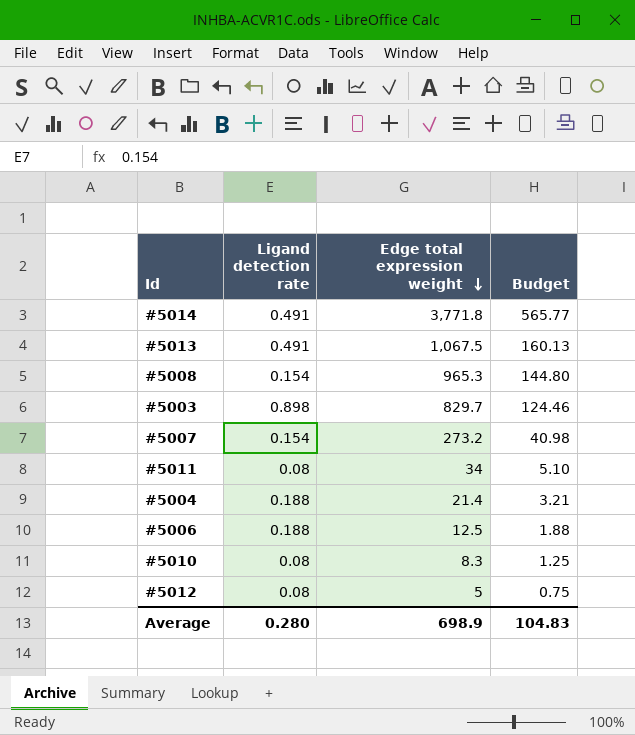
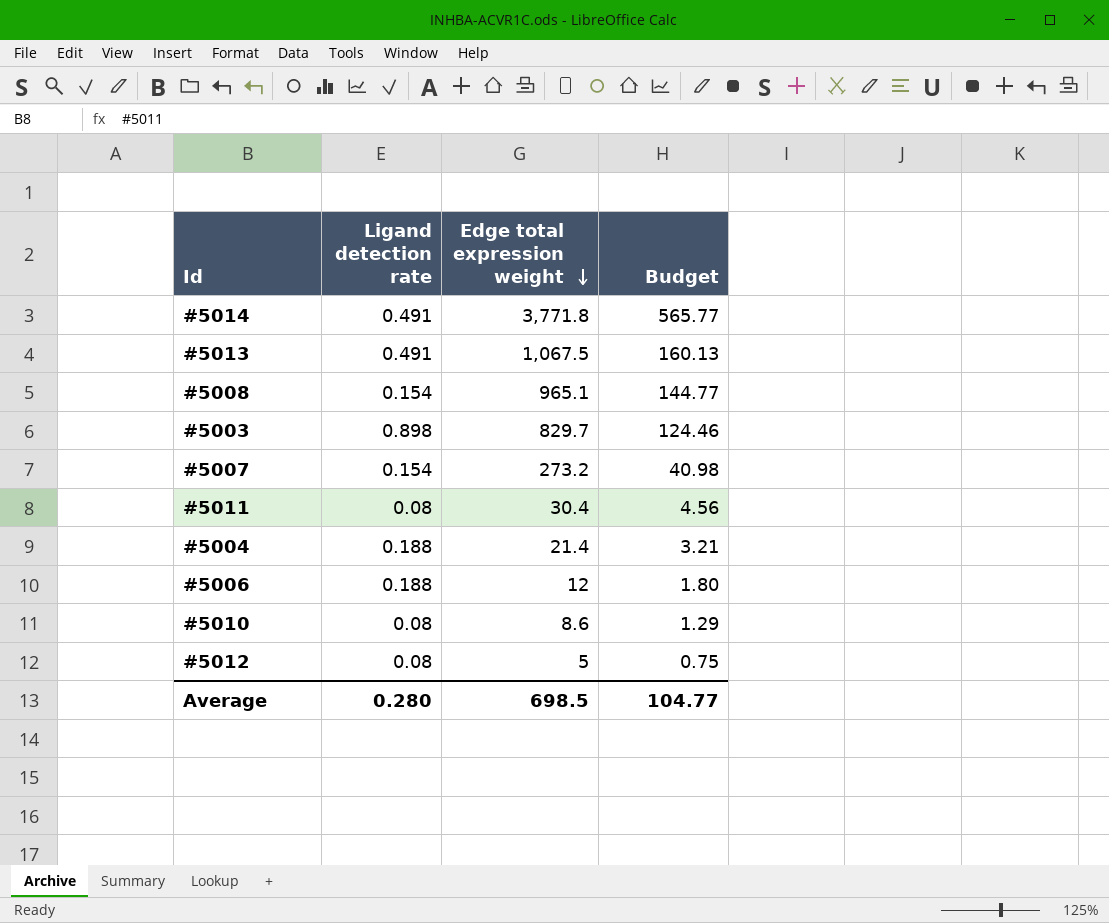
#5008 | Edge total expression weight: 965.3 -> 965.1
#5008 | Budget: 144.80 -> 144.77
#5011 | Edge total expression weight: 34 -> 30.4
#5011 | Budget: 5.10 -> 4.56
#5006 | Edge total expression weight: 12.5 -> 12
#5006 | Budget: 1.88 -> 1.80
#5010 | Edge total expression weight: 8.3 -> 8.6
#5010 | Budget: 1.25 -> 1.29
Average | Edge total expression weight: 698.9 -> 698.5
Average | Budget: 104.83 -> 104.77

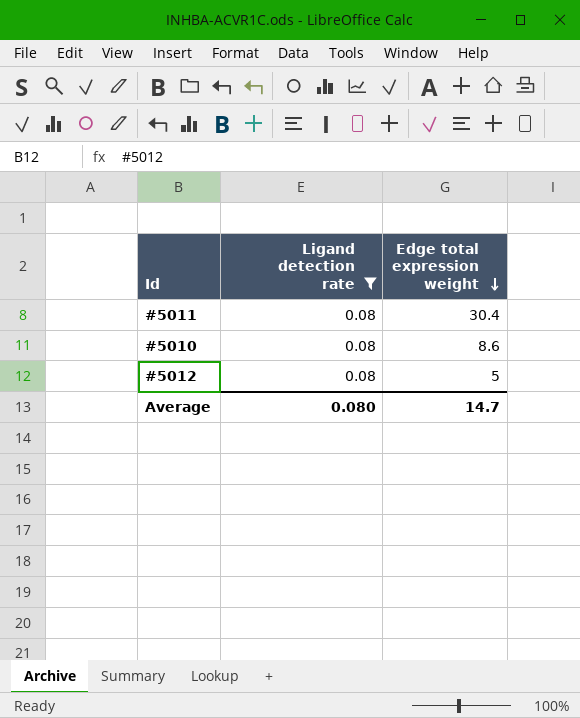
filter: none -> Ligand detection rate = 0.08
column Budget | formula: [Edge total expression weight] * 0.15 -> none
Average | Ligand detection rate: 0.280 -> 0.080
Average | Edge total expression weight: 698.5 -> 14.7

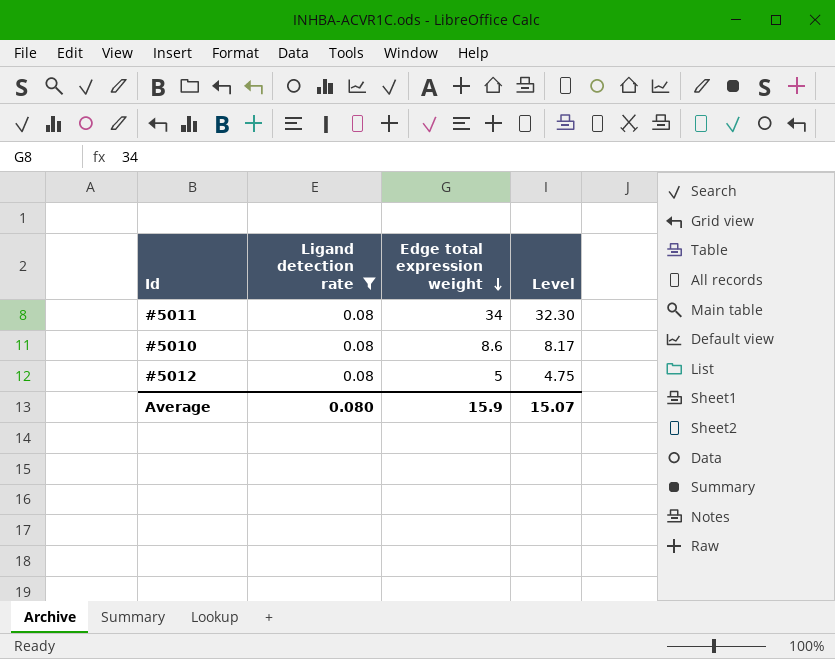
column Level | formula: none -> [Edge total expression weight] * 0.95
#5011 | Edge total expression weight: 30.4 -> 34
Average | Edge total expression weight: 14.7 -> 15.9

